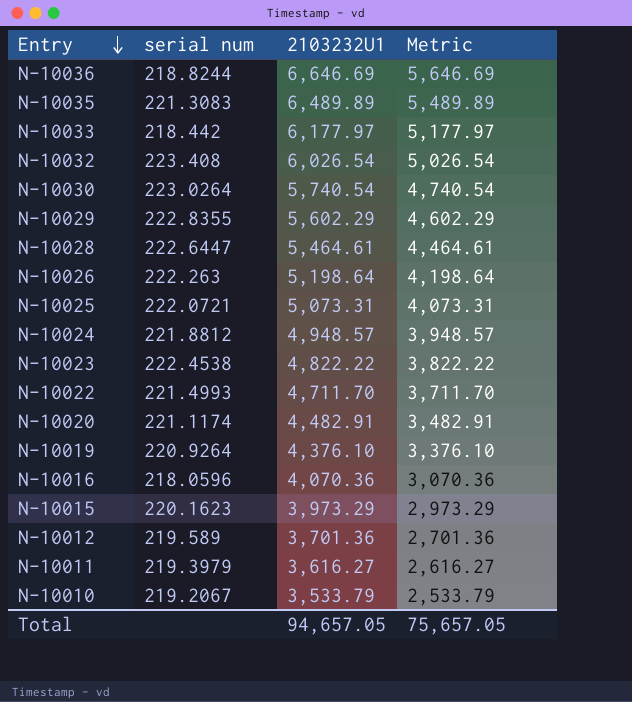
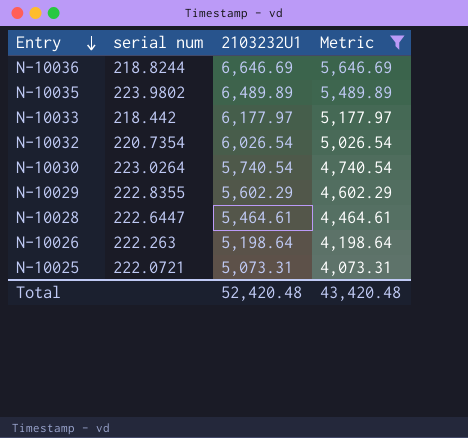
filter: none -> Metric >= 4,073.31
N-10035 | serial num: 221.3083 -> 223.9802
N-10032 | serial num: 223.408 -> 220.7354
Total | 2103232U1: 94,657.05 -> 52,420.48
Total | Metric: 75,657.05 -> 43,420.48

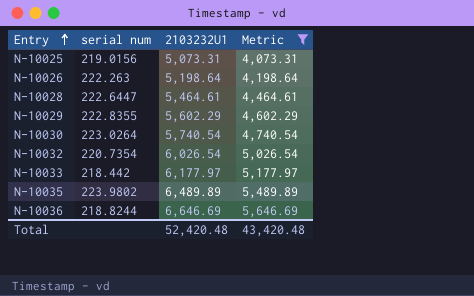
row order: Entry descending -> Entry ascending
N-10025 | serial num: 222.0721 -> 219.0156

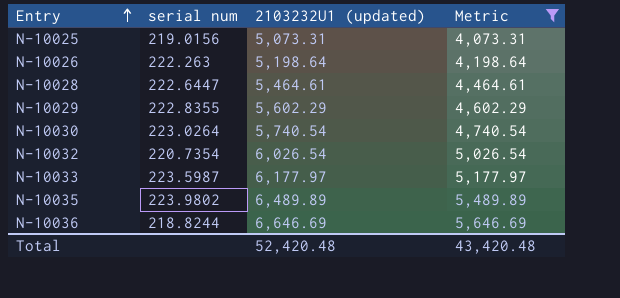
column name: 2103232U1 -> 2103232U1 (updated)
N-10033 | serial num: 218.442 -> 223.5987

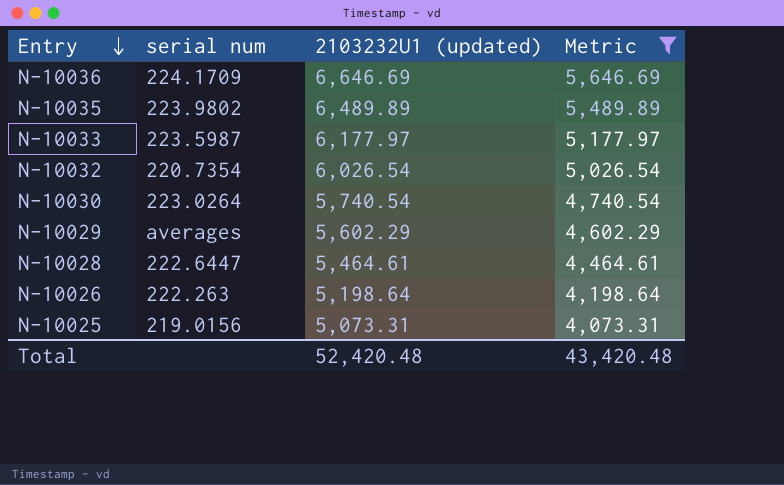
row order: Entry ascending -> Entry descending
N-10036 | serial num: 218.8244 -> 224.1709
N-10029 | serial num: 222.8355 -> averages

